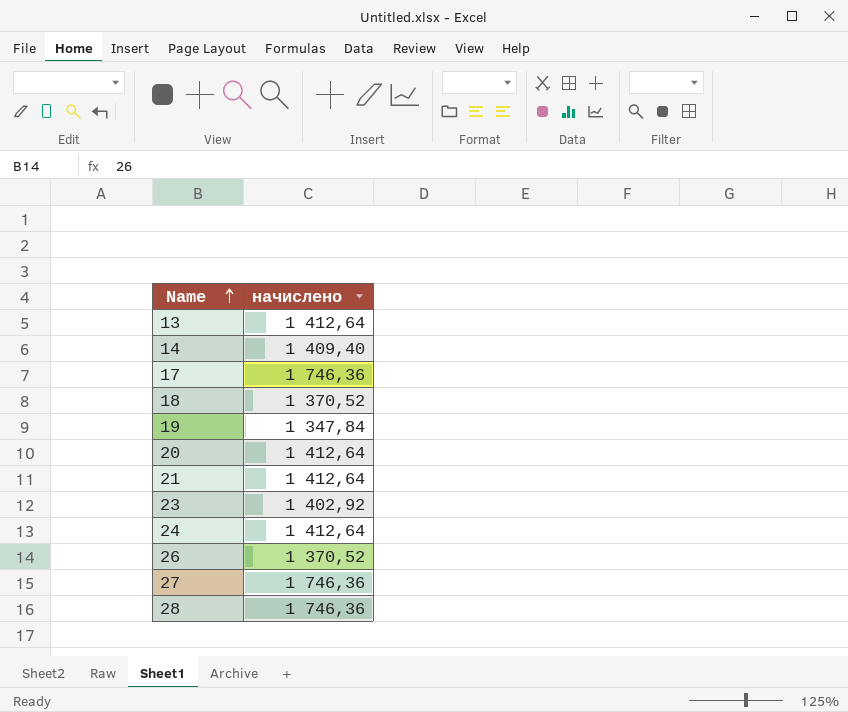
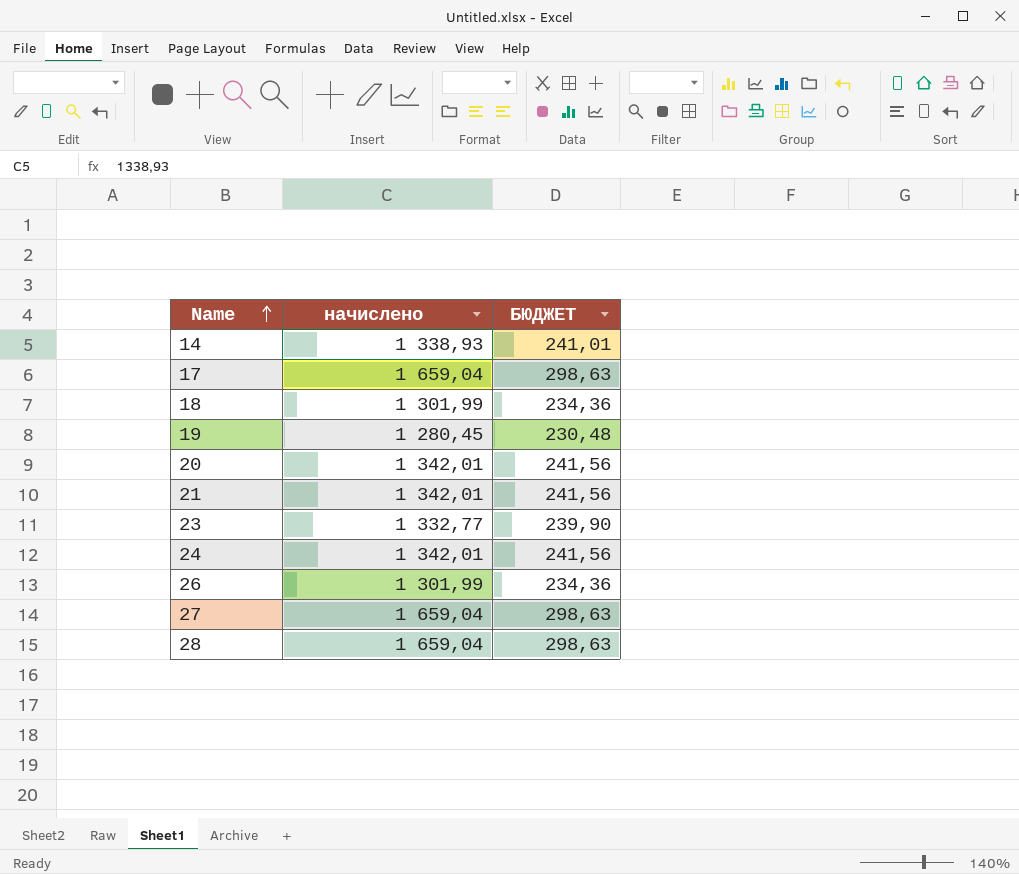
column БЮДЖЕТ | formula: none -> [начислено] * 0,18
row 13: 1 412,64 -> none
14 | начислено: 1 409,40 -> 1 338,93
17 | начислено: 1 746,36 -> 1 659,04
18 | начислено: 1 370,52 -> 1 301,99
19 | начислено: 1 347,84 -> 1 280,45
20 | начислено: 1 412,64 -> 1 342,01
21 | начислено: 1 412,64 -> 1 342,01
23 | начислено: 1 402,92 -> 1 332,77
24 | начислено: 1 412,64 -> 1 342,01
26 | начислено: 1 370,52 -> 1 301,99
27 | начислено: 1 746,36 -> 1 659,04
28 | начислено: 1 746,36 -> 1 659,04

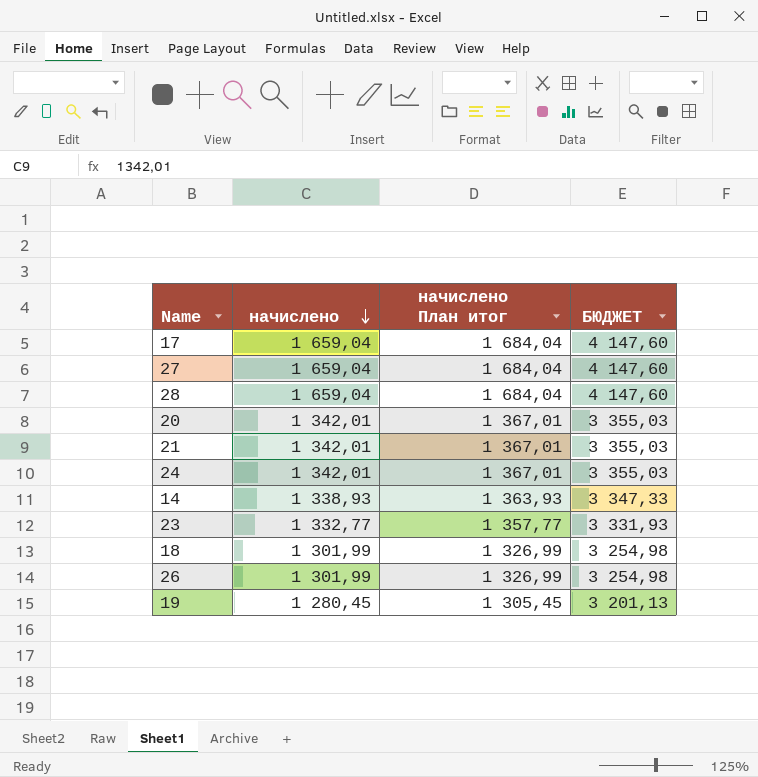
row order: Name ascending -> начислено descending
column начислено План итог | formula: none -> [начислено] + 25
column БЮДЖЕТ | formula: [начислено] * 0,18 -> [начислено] * 2,5

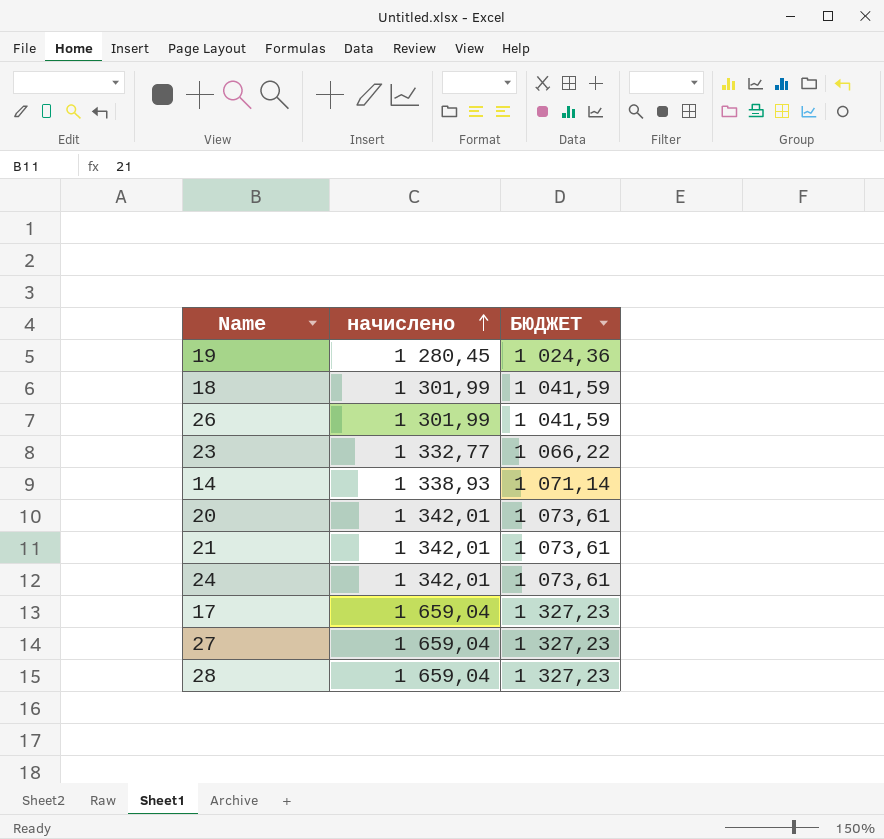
row order: начислено descending -> начислено ascending
column начислено План итог | formula: [начислено] + 25 -> none
column БЮДЖЕТ | formula: [начислено] * 2,5 -> [начислено] * 0,8

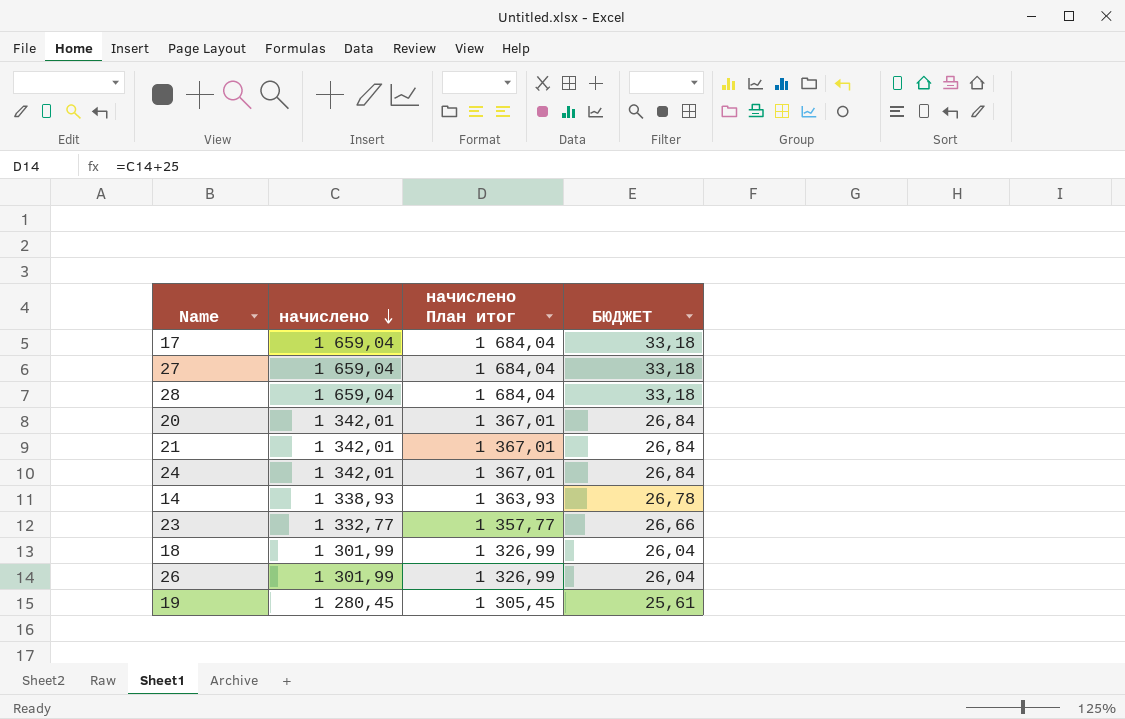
row order: начислено ascending -> начислено descending
column начислено План итог | formula: none -> [начислено] + 25
column БЮДЖЕТ | formula: [начислено] * 0,8 -> [начислено] * 0,02

